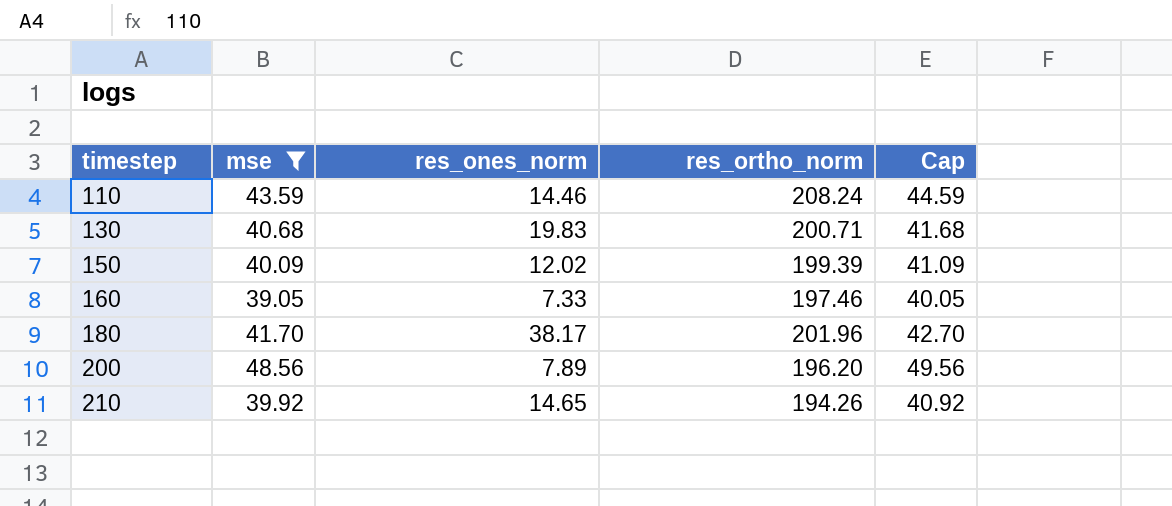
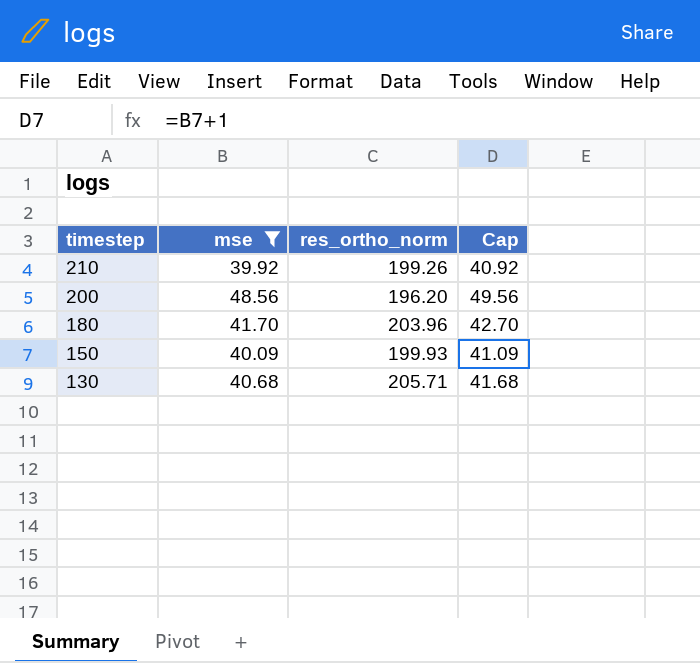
row order: timestep ascending -> timestep descending
column res_ones_norm | position: 3 -> none
row 110: 43.59 | 14.46 | 208.24 | 44.59 -> none
row 160: 39.05 | 7.33 | 197.46 | 40.05 -> none
210 | res_ortho_norm: 194.26 -> 199.26
180 | res_ortho_norm: 201.96 -> 203.96
150 | res_ortho_norm: 199.39 -> 199.93
130 | res_ortho_norm: 200.71 -> 205.71

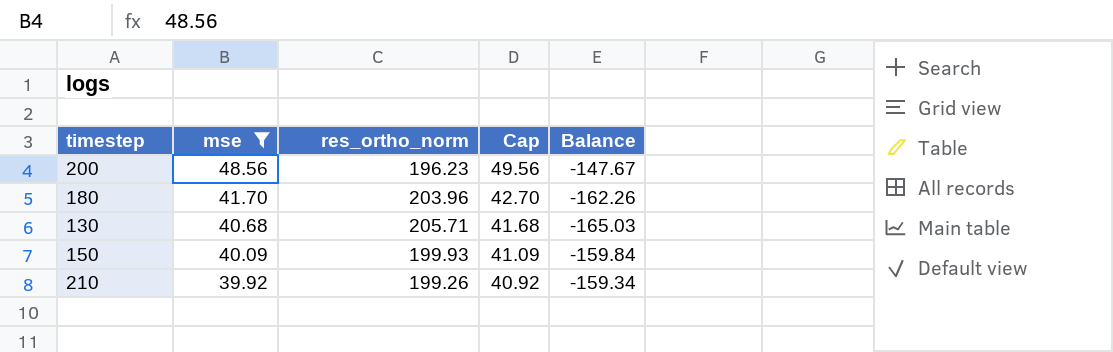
row order: timestep descending -> mse descending
column Balance | formula: none -> [mse] - [res_ortho_norm]
200 | res_ortho_norm: 196.20 -> 196.23

